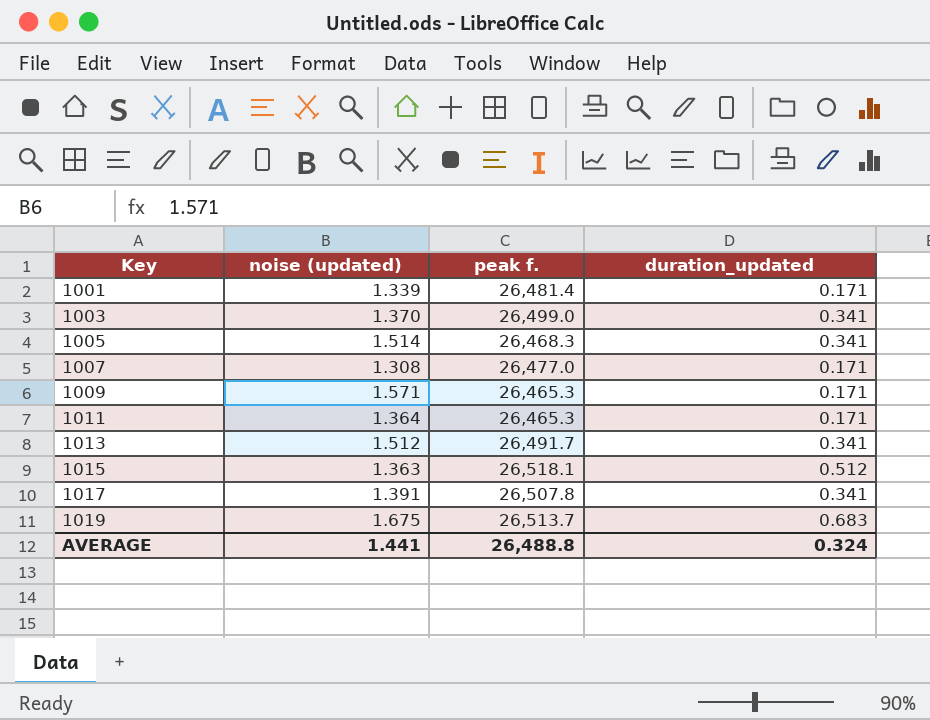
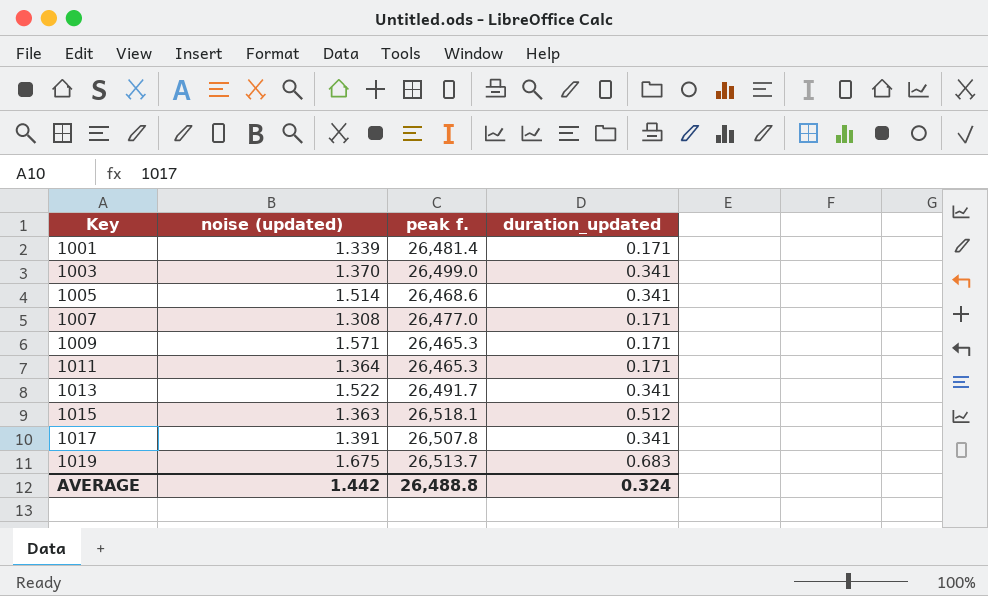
1005 | peak f.: 26,468.3 -> 26,468.6
1013 | noise (updated): 1.512 -> 1.522
AVERAGE | noise (updated): 1.441 -> 1.442

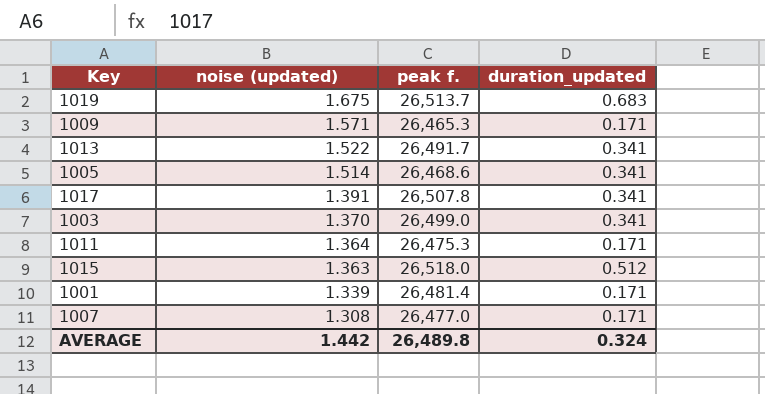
row order: Key ascending -> noise (updated) descending
1011 | peak f.: 26,465.3 -> 26,475.3
1015 | peak f.: 26,518.1 -> 26,518.0
AVERAGE | peak f.: 26,488.8 -> 26,489.8

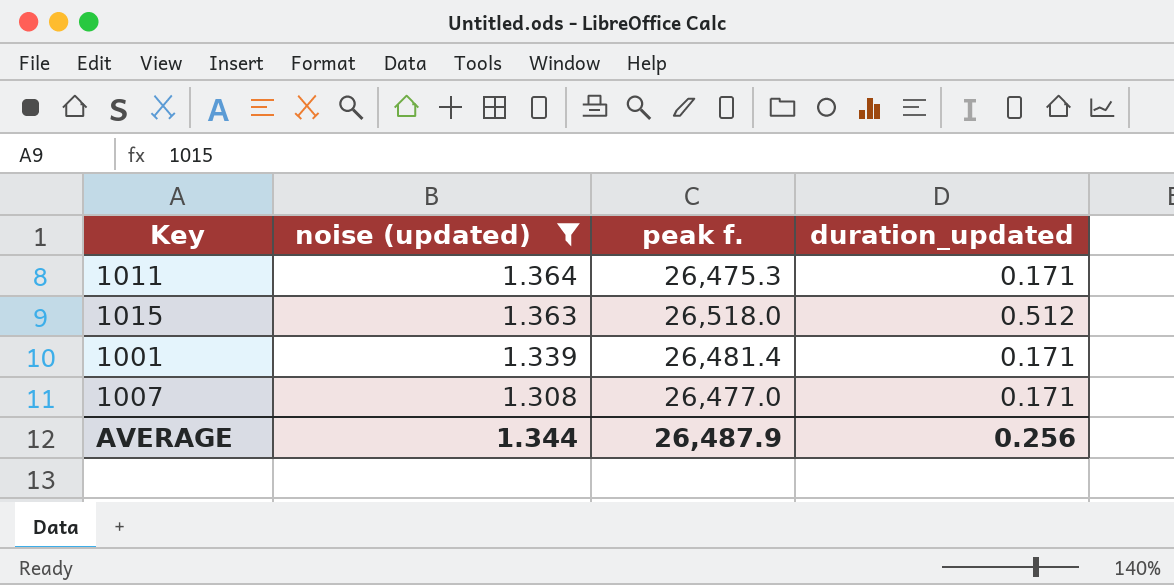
filter: none -> noise (updated) <= 1.364
AVERAGE | noise (updated): 1.442 -> 1.344
AVERAGE | peak f.: 26,489.8 -> 26,487.9
AVERAGE | duration_updated: 0.324 -> 0.256

